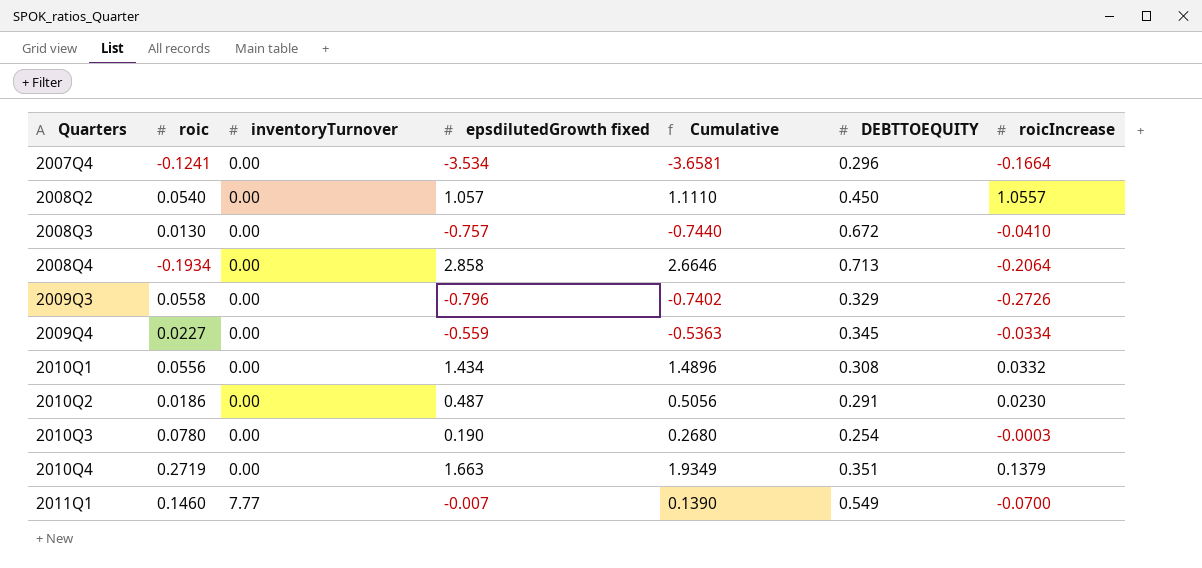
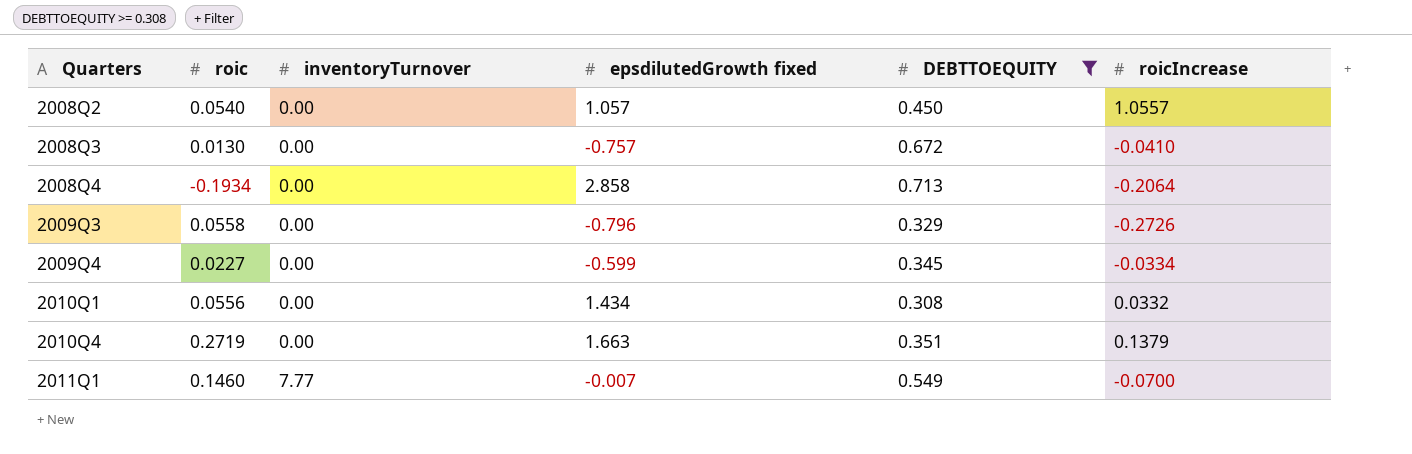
filter: none -> DEBTTOEQUITY >= 0.308
column Cumulative | formula: [roic] + [epsdilutedGrowth fixed] -> none
2009Q4 | epsdilutedGrowth fixed: -0.559 -> -0.599

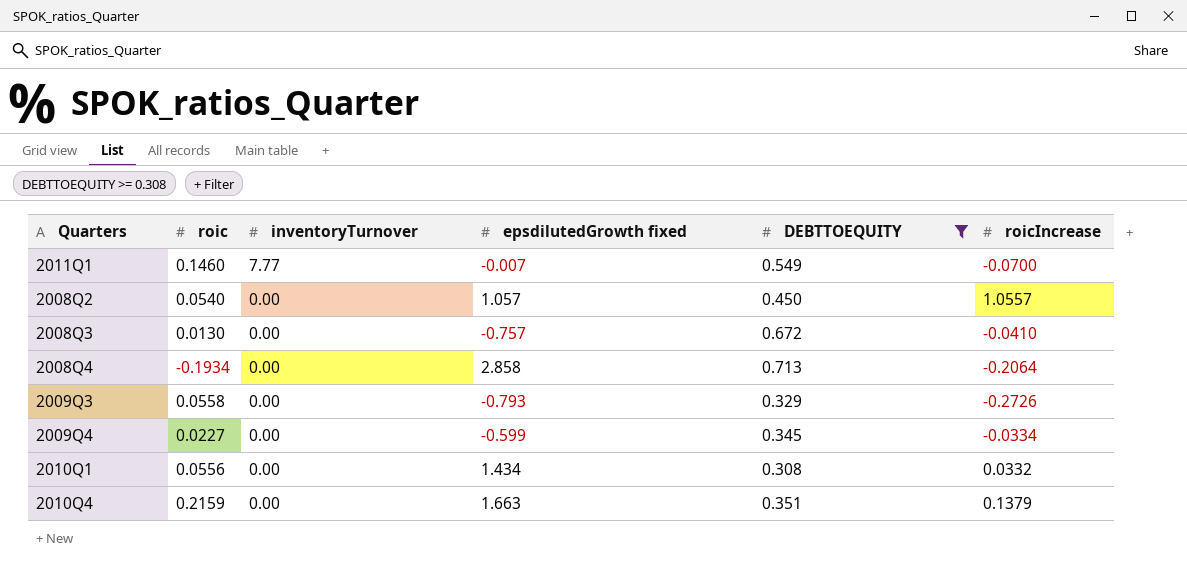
row order: Quarters ascending -> inventoryTurnover descending
2009Q3 | epsdilutedGrowth fixed: -0.796 -> -0.793
2010Q4 | roic: 0.2719 -> 0.2159

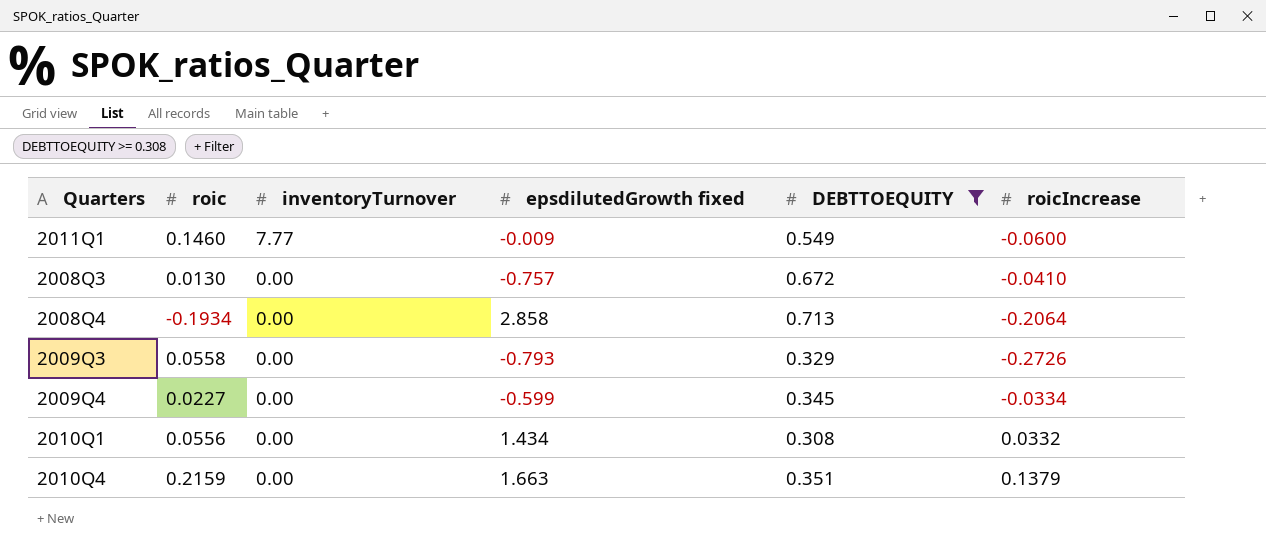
row 2008Q2: 0.0540 | 0.00 | 1.057 | 0.450 | 1.0557 -> none
2011Q1 | epsdilutedGrowth fixed: -0.007 -> -0.009
2011Q1 | roicIncrease: -0.0700 -> -0.0600

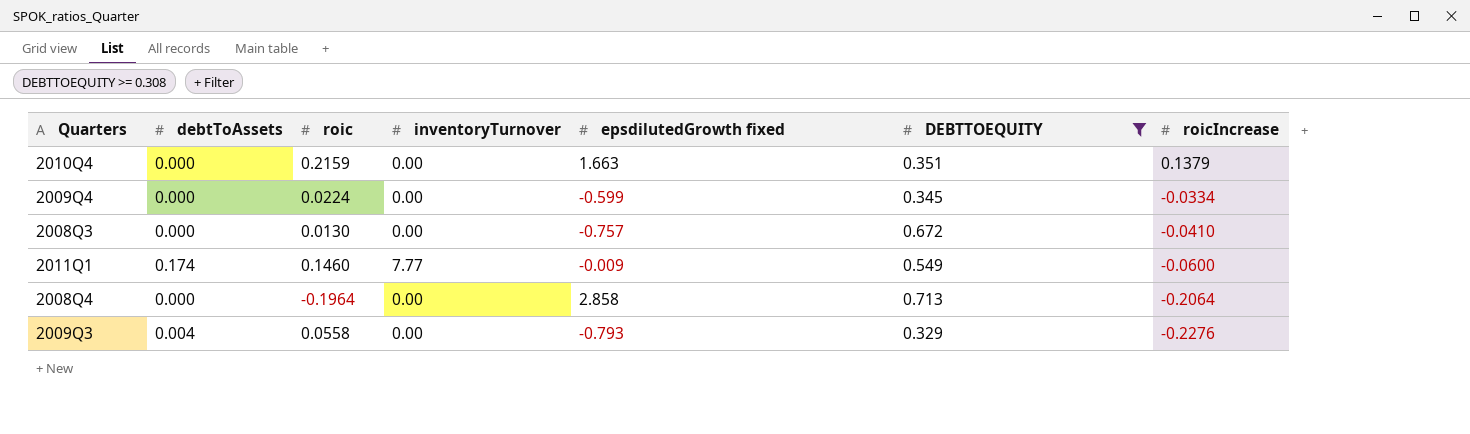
row order: inventoryTurnover descending -> roicIncrease descending
column debtToAssets | position: none -> 2
row 2010Q1: 0.0556 | 0.00 | 1.434 | 0.308 | 0.0332 -> none
2009Q4 | roic: 0.0227 -> 0.0224
2008Q4 | roic: -0.1934 -> -0.1964
2009Q3 | roicIncrease: -0.2726 -> -0.2276

